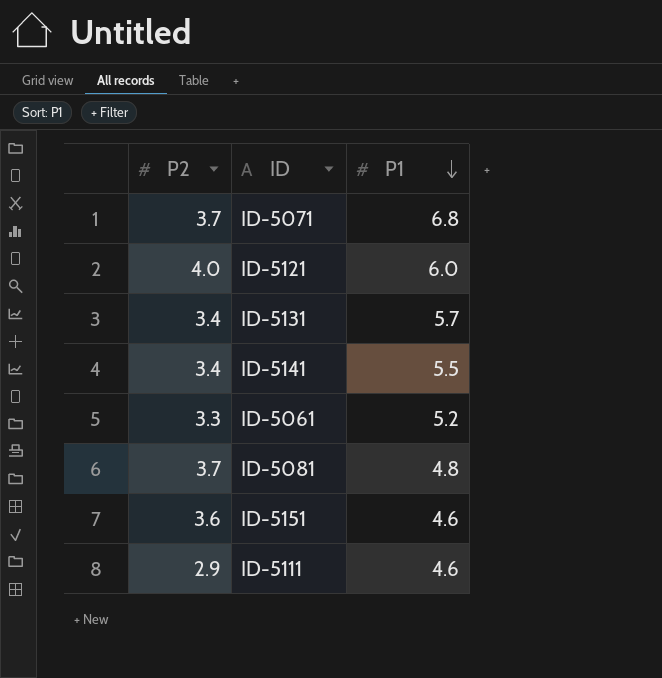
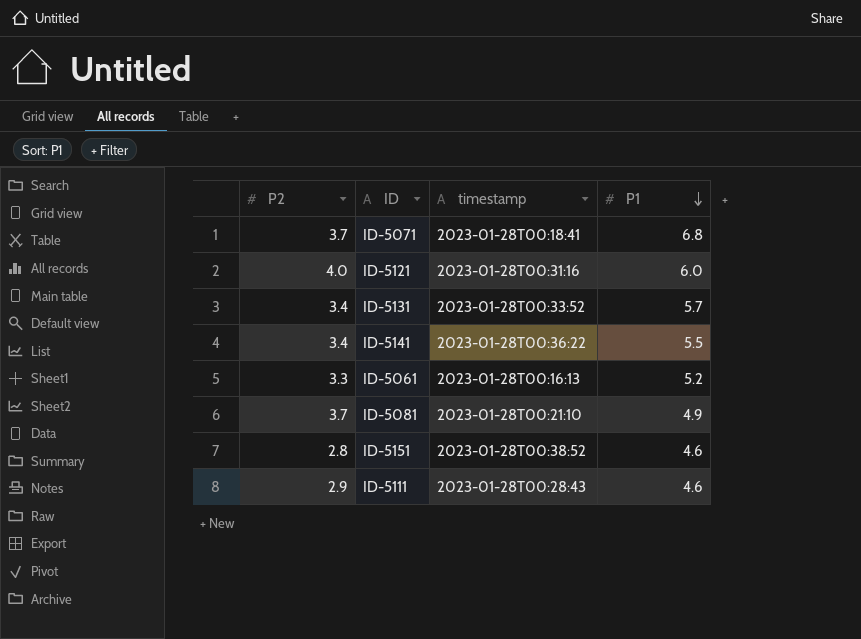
column timestamp | position: none -> 3
ID-5081 | P1: 4.8 -> 4.9
ID-5151 | P2: 3.6 -> 2.8

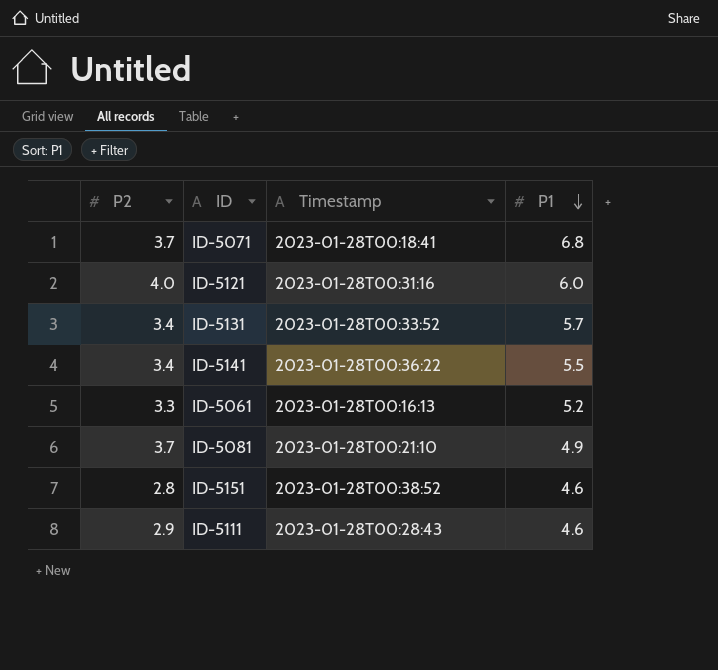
column name: timestamp -> Timestamp

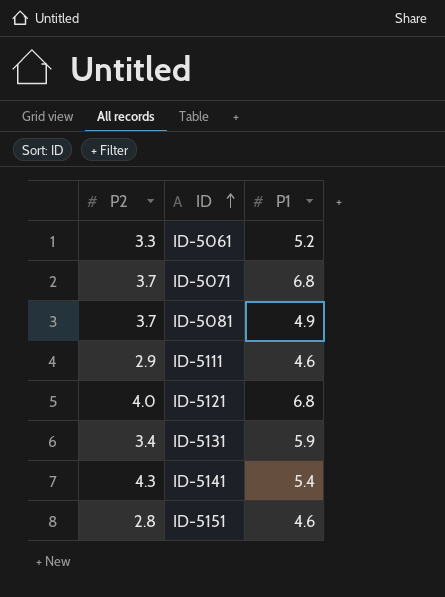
row order: P1 descending -> ID ascending
column Timestamp | position: 3 -> none
ID-5121 | P1: 6.0 -> 6.8
ID-5131 | P1: 5.7 -> 5.9
ID-5141 | P2: 3.4 -> 4.3
ID-5141 | P1: 5.5 -> 5.4

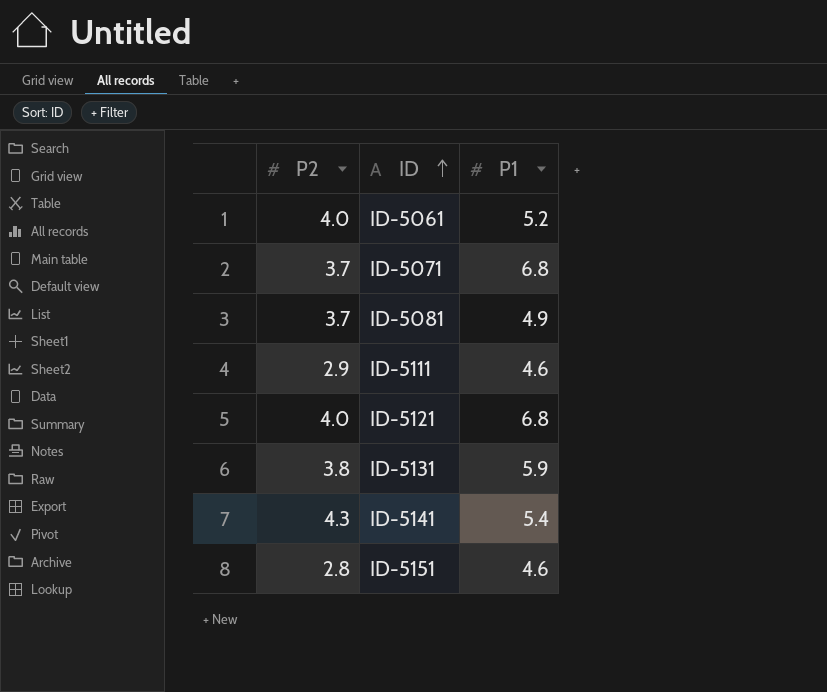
ID-5061 | P2: 3.3 -> 4.0
ID-5131 | P2: 3.4 -> 3.8

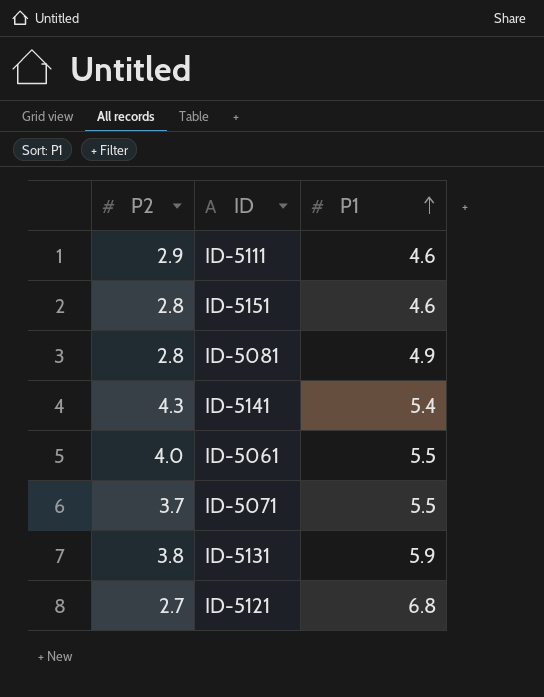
row order: ID ascending -> P1 ascending
ID-5081 | P2: 3.7 -> 2.8
ID-5061 | P1: 5.2 -> 5.5
ID-5071 | P1: 6.8 -> 5.5
ID-5121 | P2: 4.0 -> 2.7

